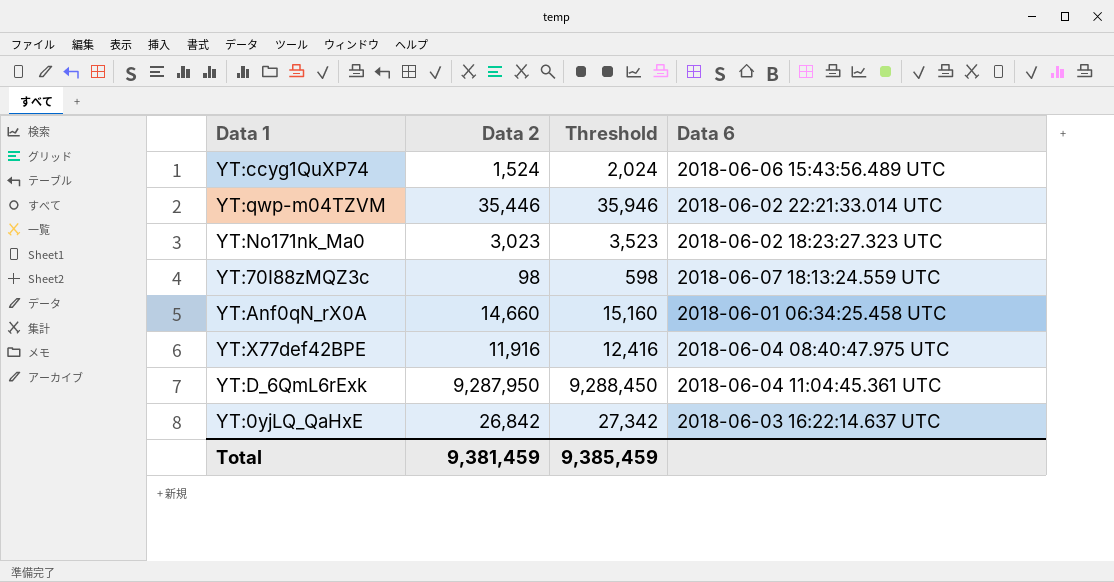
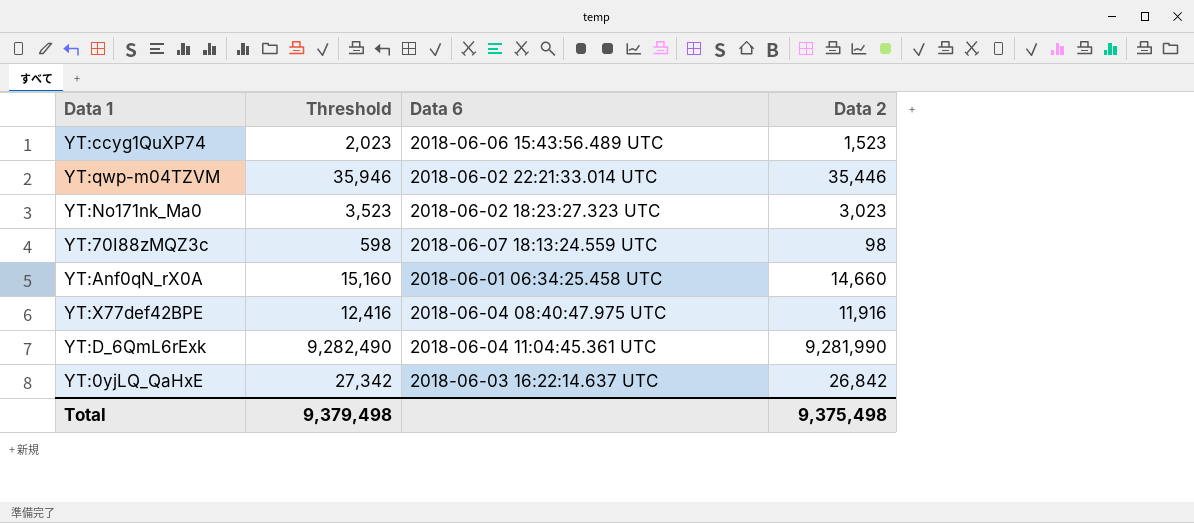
column Data 2 | position: 2 -> 4
YT:ccyg1QuXP74 | Threshold: 2,024 -> 2,023
YT:ccyg1QuXP74 | Data 2: 1,524 -> 1,523
YT:D_6QmL6rExk | Threshold: 9,288,450 -> 9,282,490
YT:D_6QmL6rExk | Data 2: 9,287,950 -> 9,281,990
Total | Threshold: 9,385,459 -> 9,379,498
Total | Data 2: 9,381,459 -> 9,375,498

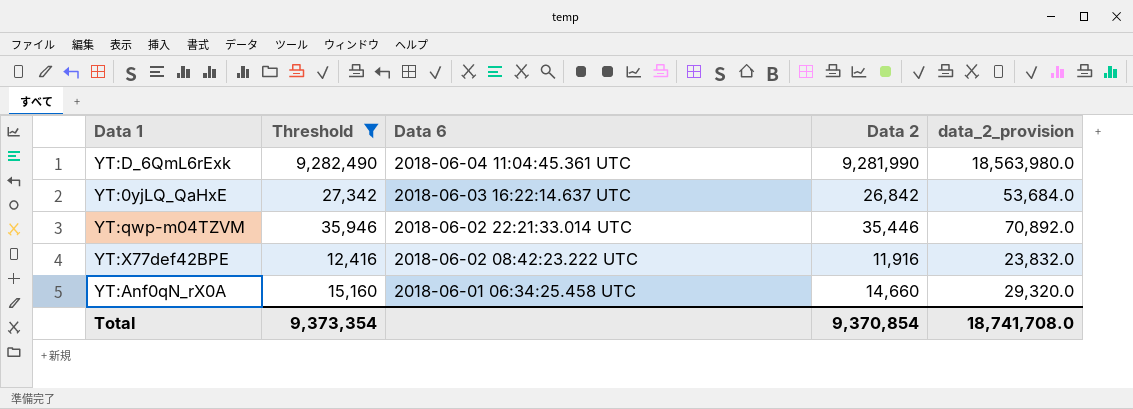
filter: none -> Threshold >= 12,416
row order: none -> Data 6 descending
column data_2_provision | formula: none -> [Data 2] * 2
YT:X77def42BPE | Data 6: 2018-06-04 08:40:47.975 UTC -> 2018-06-02 08:42:23.222 UTC
Total | Threshold: 9,379,498 -> 9,373,354
Total | Data 2: 9,375,498 -> 9,370,854

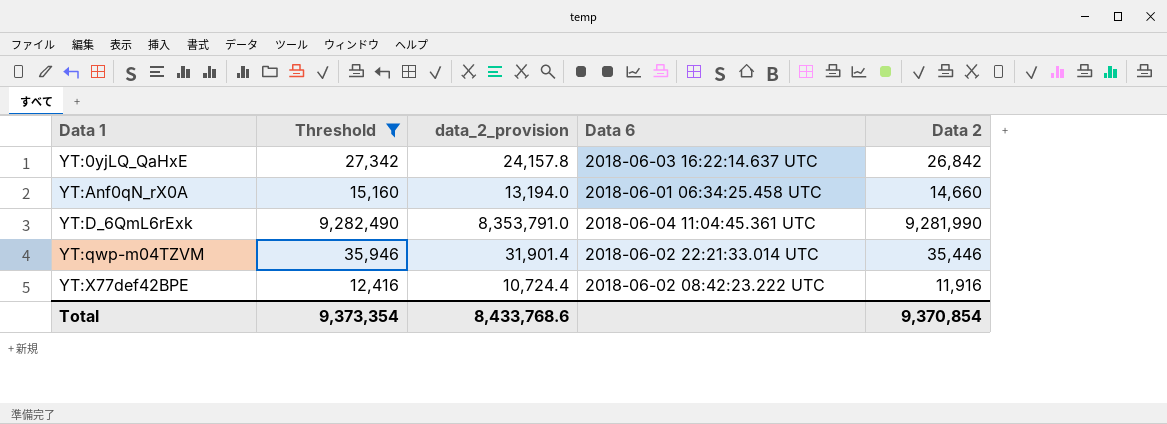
row order: Data 6 descending -> Data 1 ascending
column data_2_provision | formula: [Data 2] * 2 -> [Data 2] * 0.9
column data_2_provision | position: 5 -> 3
Total | data_2_provision: 18,741,708.0 -> 8,433,768.6

